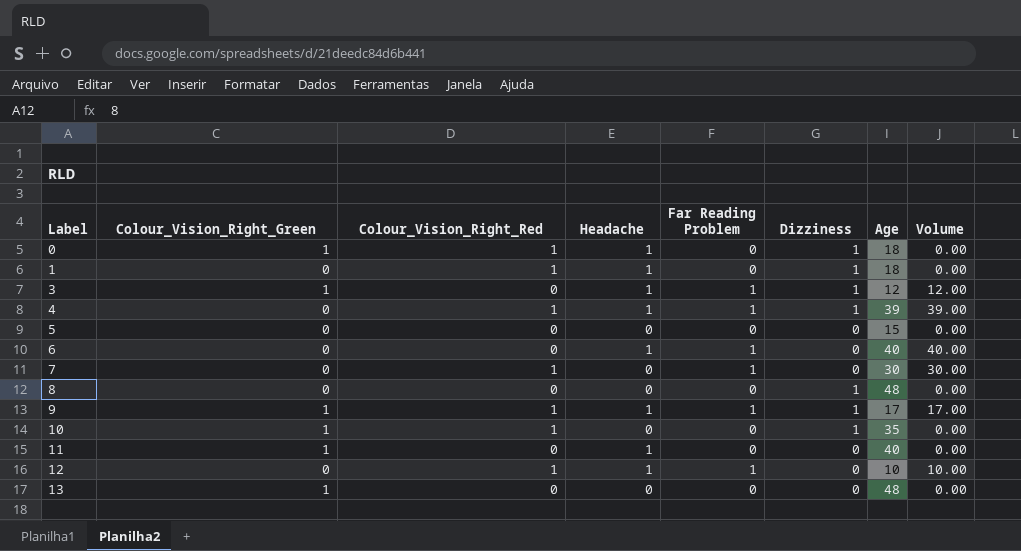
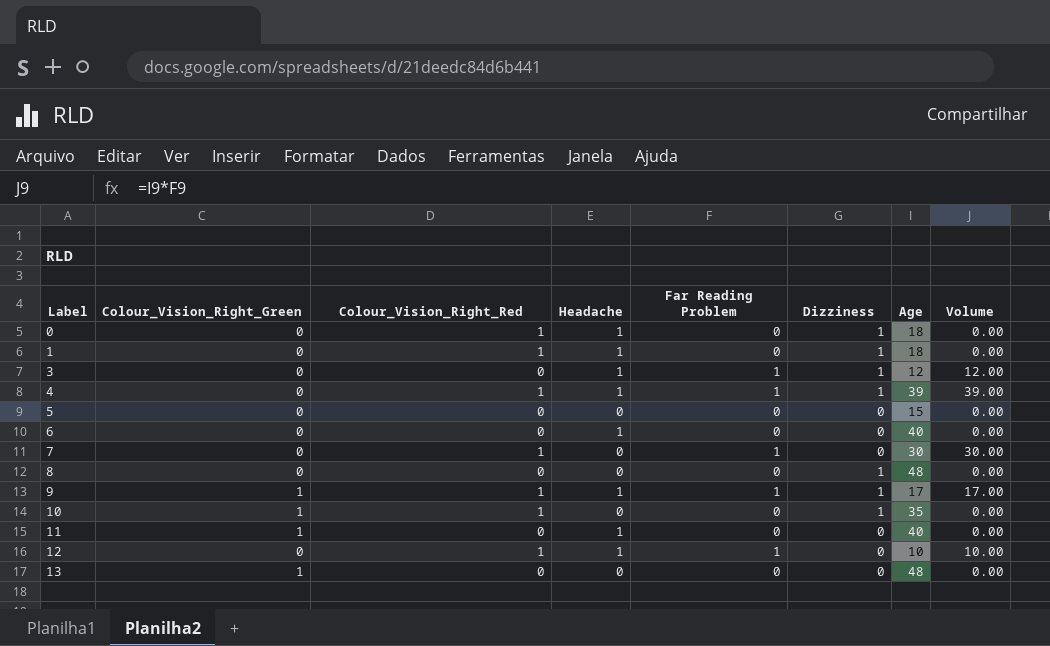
0 | Colour_Vision_Right_Green: 1 -> 0
3 | Colour_Vision_Right_Green: 1 -> 0
6 | Far Reading Problem: 1 -> 0
6 | Volume: 40.00 -> 0.00

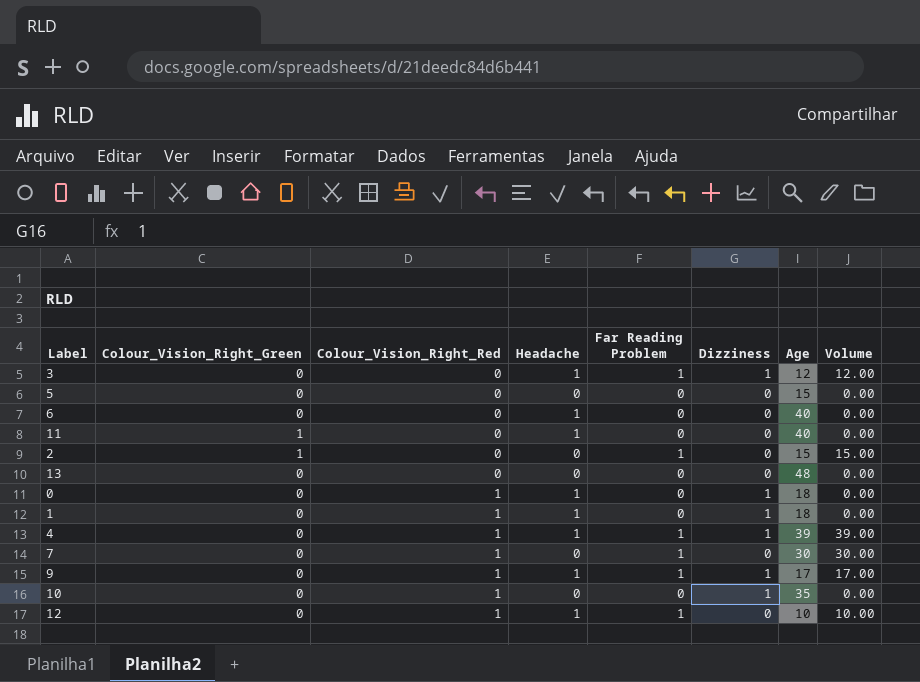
row order: Label ascending -> Colour_Vision_Right_Red ascending
row 8: 0 | 0 | 0 | 0 | 1 | 48 | 0.00 -> none
row 2: none -> 1 | 0 | 0 | 1 | 0 | 15 | 15.00
13 | Colour_Vision_Right_Green: 1 -> 0
9 | Colour_Vision_Right_Green: 1 -> 0
10 | Colour_Vision_Right_Green: 1 -> 0

